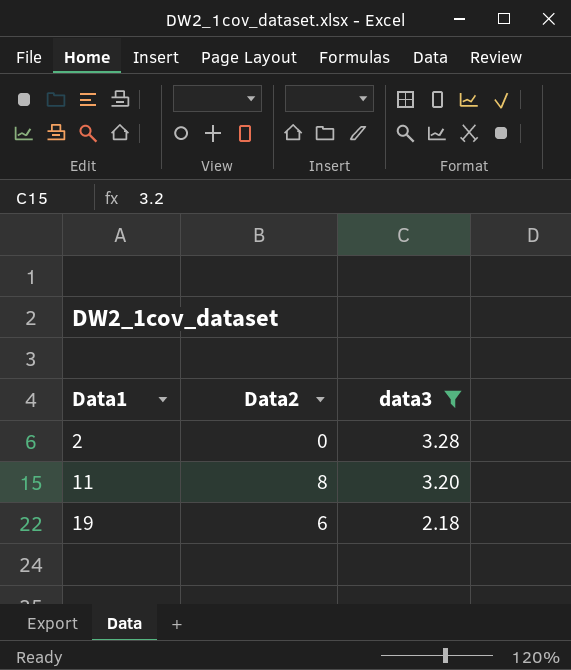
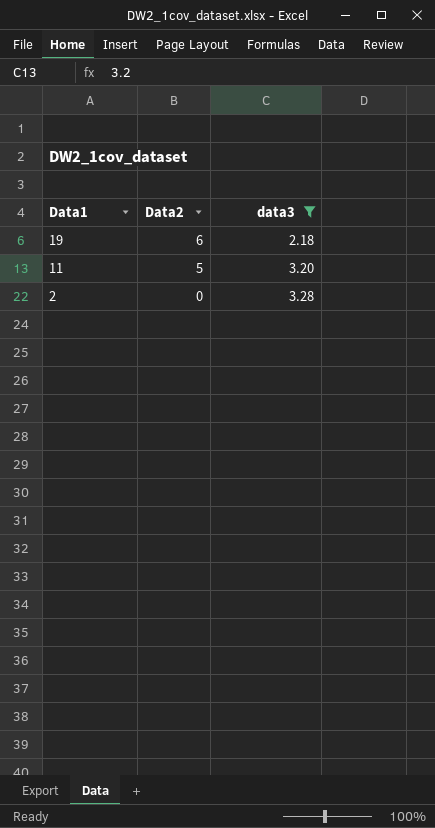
row order: Data1 ascending -> Data1 descending
11 | Data2: 8 -> 5

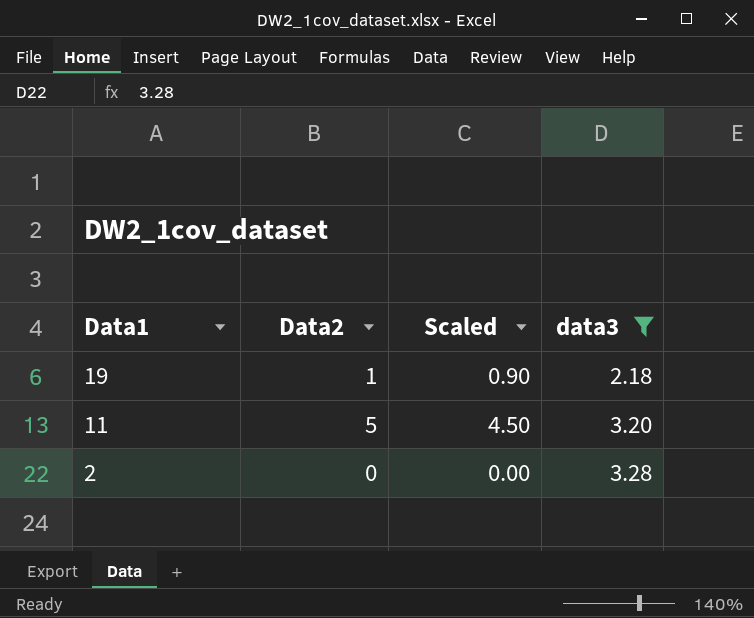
column Scaled | formula: none -> [Data2] * 0.9
19 | Data2: 6 -> 1

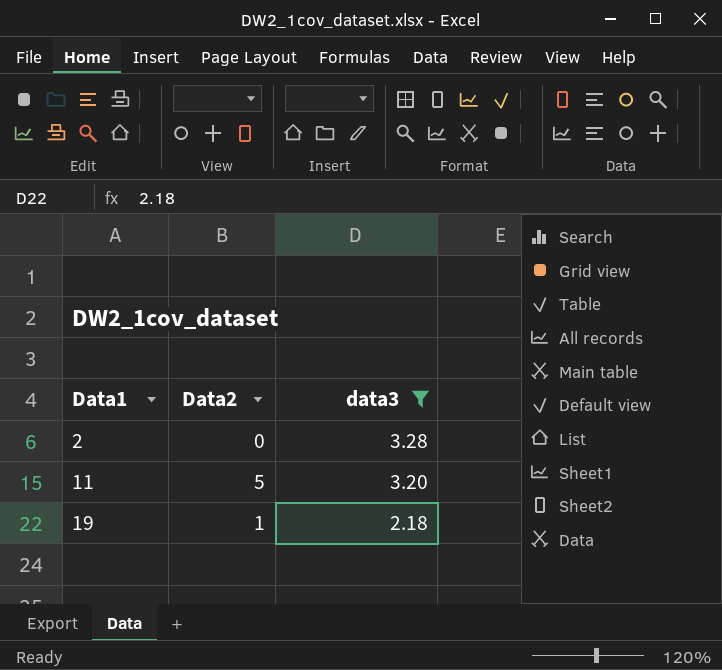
row order: Data1 descending -> Data1 ascending
column Scaled | formula: [Data2] * 0.9 -> none

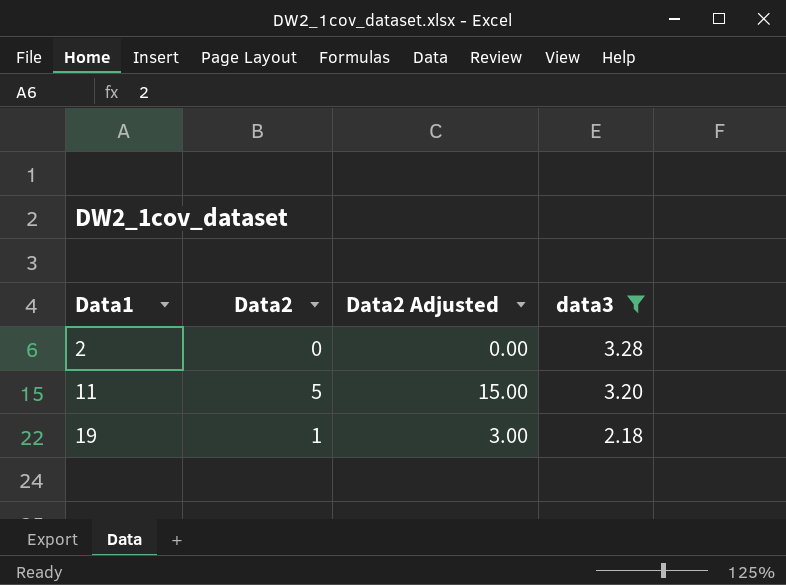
column Data2 Adjusted | formula: none -> [Data2] * 3

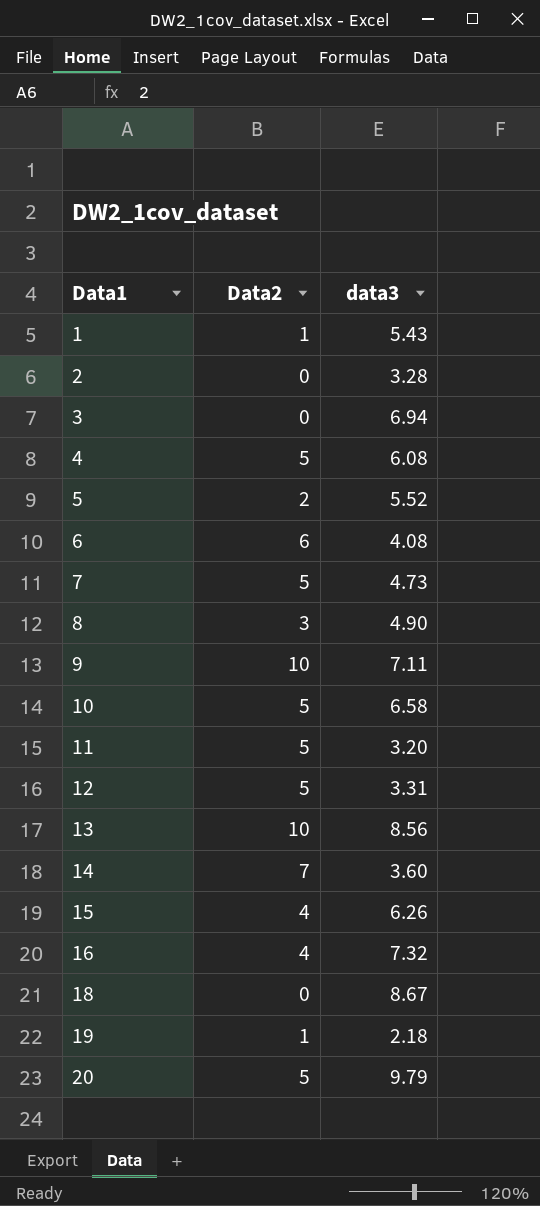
filter: data3 <= 3.28 -> none
column Data2 Adjusted | formula: [Data2] * 3 -> none

